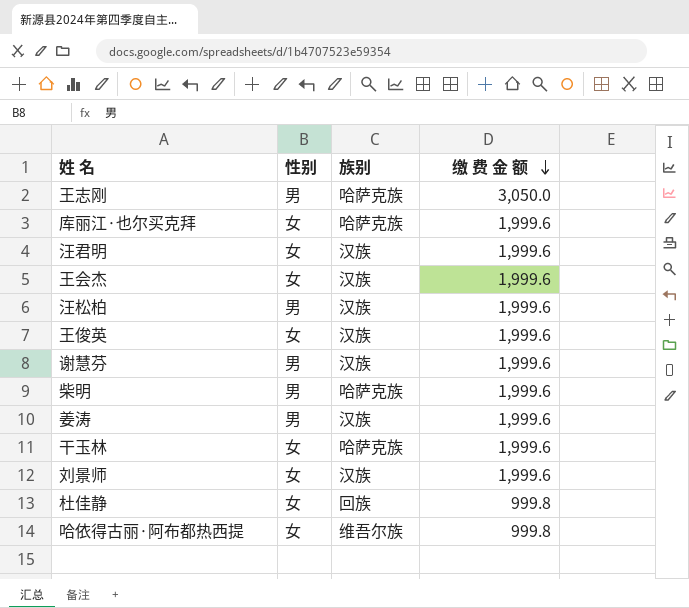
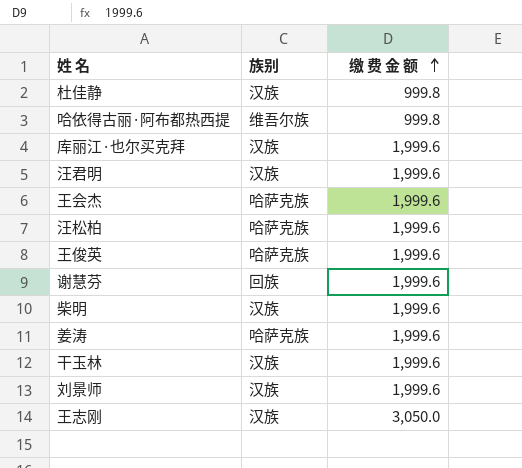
row order: 缴 费 金 额 descending -> 缴 费 金 额 ascending
column 性别 | position: 2 -> none
杜佳静 | 族别: 回族 -> 汉族
库丽江·也尔买克拜 | 族别: 哈萨克族 -> 汉族
王会杰 | 族别: 汉族 -> 哈萨克族
汪松柏 | 族别: 汉族 -> 哈萨克族
王俊英 | 族别: 汉族 -> 哈萨克族
谢慧芬 | 族别: 汉族 -> 回族
柴明 | 族别: 哈萨克族 -> 汉族
姜涛 | 族别: 汉族 -> 哈萨克族
干玉林 | 族别: 哈萨克族 -> 汉族
王志刚 | 族别: 哈萨克族 -> 汉族

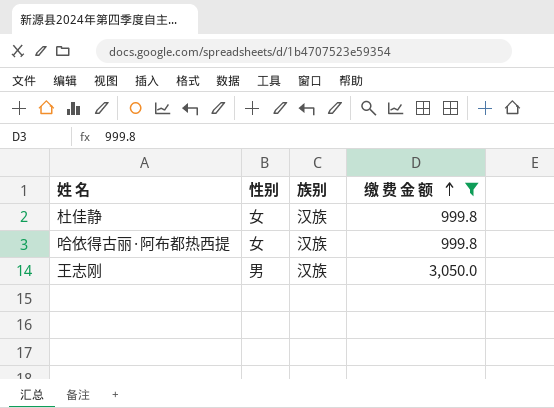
filter: none -> 缴 费 金 额 != 1,999.6
column 性别 | position: none -> 2
哈依得古丽·阿布都热西提 | 族别: 维吾尔族 -> 汉族

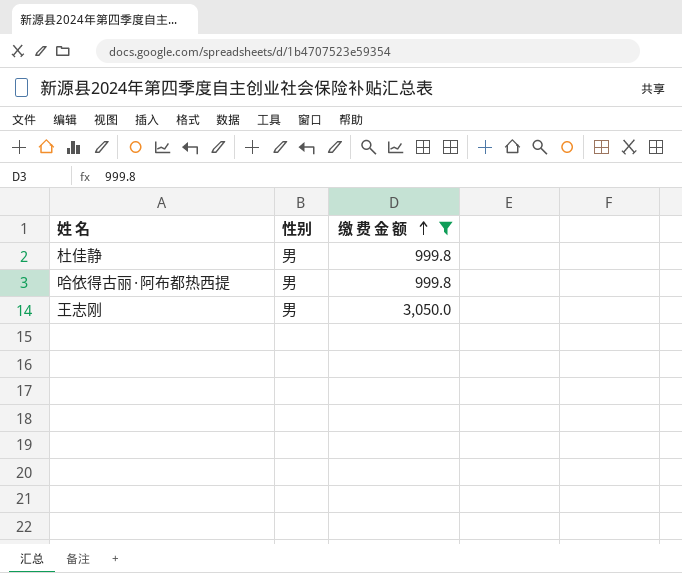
column 族别 | position: 3 -> none
杜佳静 | 性别: 女 -> 男
哈依得古丽·阿布都热西提 | 性别: 女 -> 男

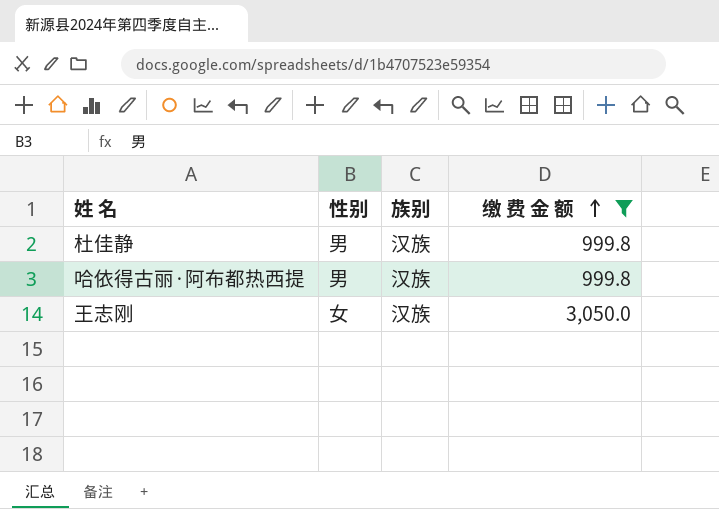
column 族别 | position: none -> 3
王志刚 | 性别: 男 -> 女

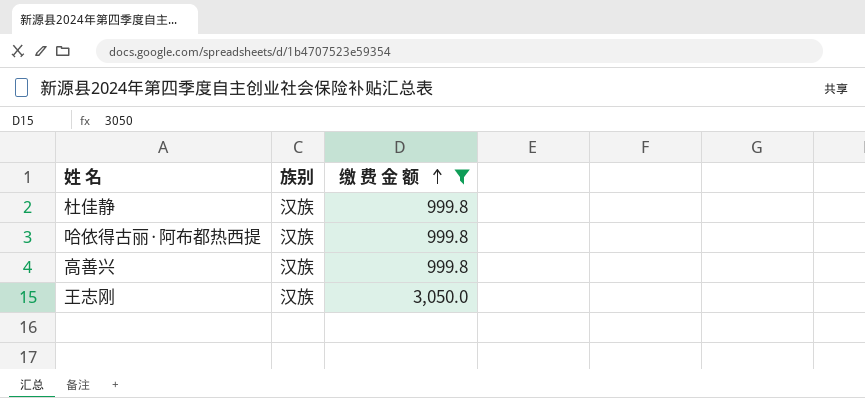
column 性别 | position: 2 -> none
row 高善兴: none -> 汉族 | 999.8

